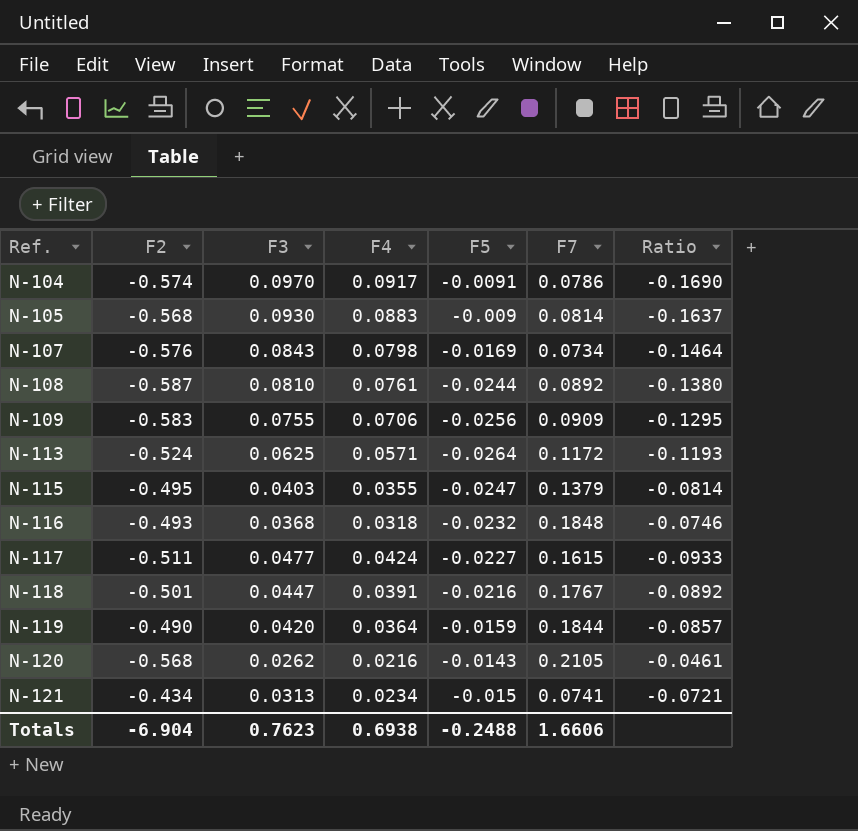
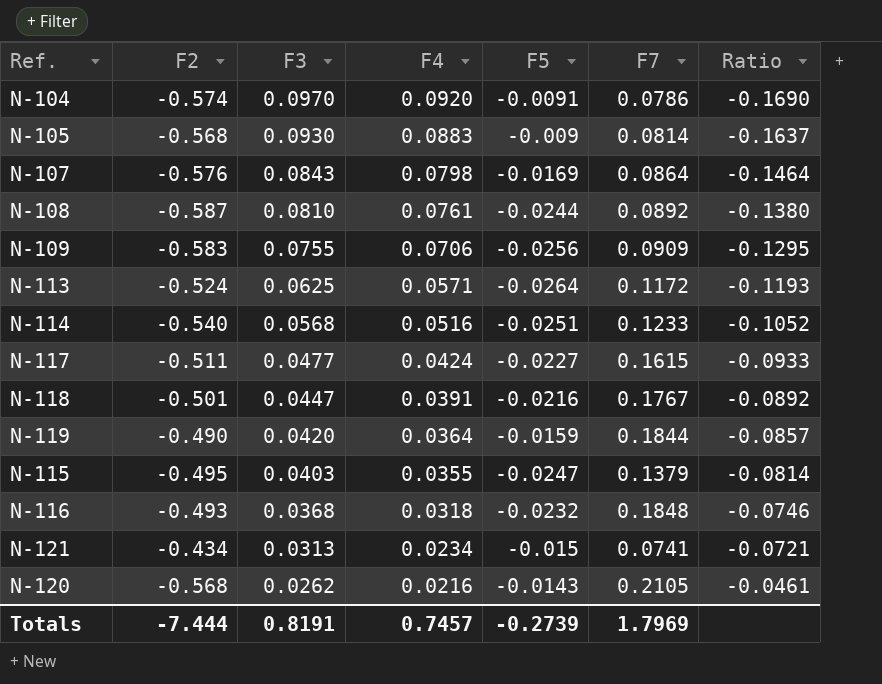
row order: Ref. ascending -> F3 descending
N-104 | F4: 0.0917 -> 0.0920
N-107 | F7: 0.0734 -> 0.0864
row N-114: none -> -0.540 | 0.0568 | 0.0516 | -0.0251 | 0.1233 | -0.1052
Totals | F2: -6.904 -> -7.444
Totals | F3: 0.7623 -> 0.8191
Totals | F4: 0.6938 -> 0.7457
Totals | F5: -0.2488 -> -0.2739
Totals | F7: 1.6606 -> 1.7969

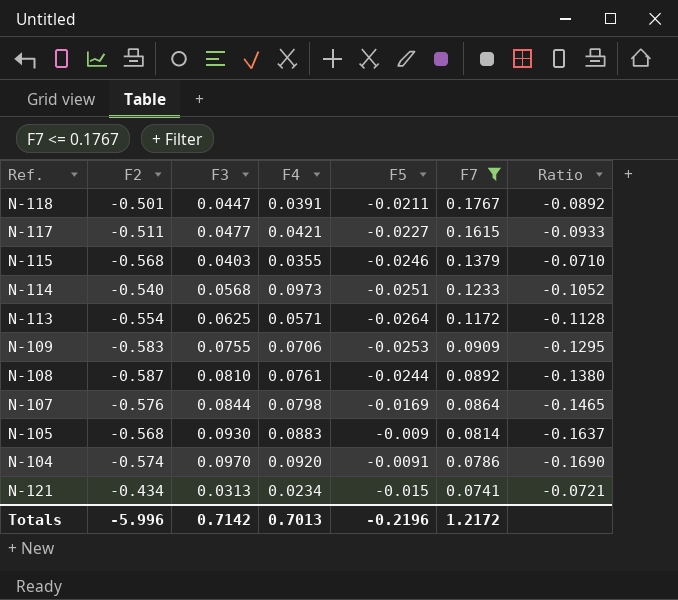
filter: none -> F7 <= 0.1767
row order: F3 descending -> F7 descending
N-118 | F5: -0.0216 -> -0.0211
N-117 | F4: 0.0424 -> 0.0421
N-115 | F2: -0.495 -> -0.568
N-115 | F5: -0.0247 -> -0.0246
N-115 | Ratio: -0.0814 -> -0.0710
N-114 | F4: 0.0516 -> 0.0973
N-113 | F2: -0.524 -> -0.554
N-113 | Ratio: -0.1193 -> -0.1128
N-109 | F5: -0.0256 -> -0.0253
N-107 | F3: 0.0843 -> 0.0844
N-107 | Ratio: -0.1464 -> -0.1465
Totals | F2: -7.444 -> -5.996
Totals | F3: 0.8191 -> 0.7142
Totals | F4: 0.7457 -> 0.7013
Totals | F5: -0.2739 -> -0.2196
Totals | F7: 1.7969 -> 1.2172

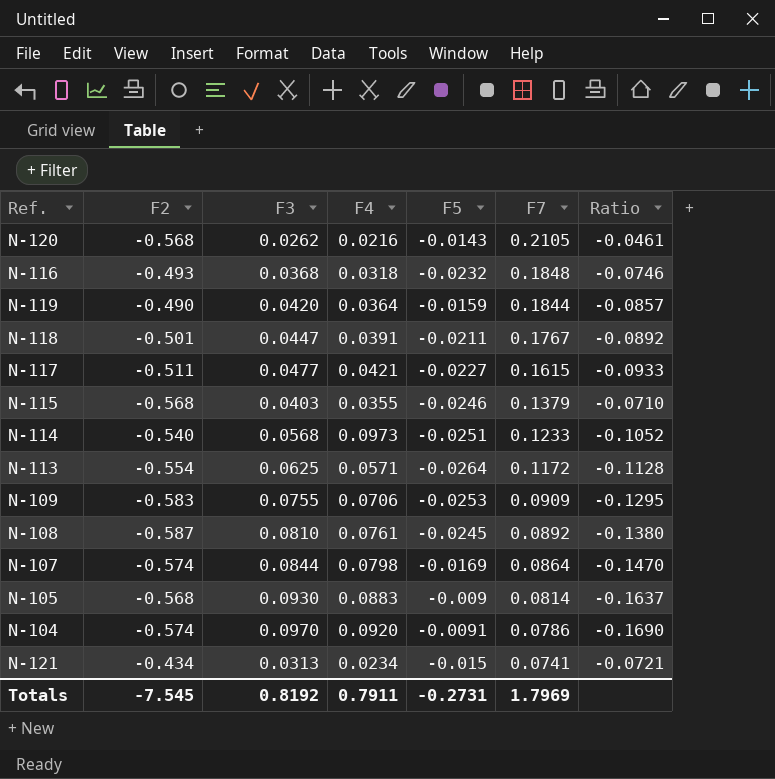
filter: F7 <= 0.1767 -> none
N-108 | F5: -0.0244 -> -0.0245
N-107 | F2: -0.576 -> -0.574
N-107 | Ratio: -0.1465 -> -0.1470
Totals | F2: -5.996 -> -7.545
Totals | F3: 0.7142 -> 0.8192
Totals | F4: 0.7013 -> 0.7911
Totals | F5: -0.2196 -> -0.2731
Totals | F7: 1.2172 -> 1.7969

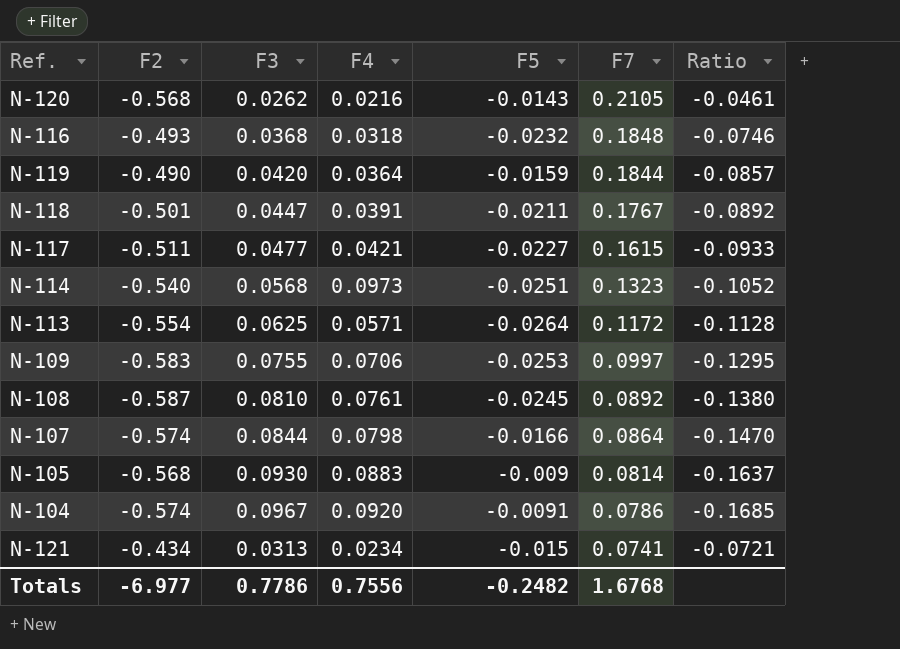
row N-115: -0.568 | 0.0403 | 0.0355 | -0.0246 | 0.1379 | -0.0710 -> none
N-114 | F7: 0.1233 -> 0.1323
N-109 | F7: 0.0909 -> 0.0997
N-107 | F5: -0.0169 -> -0.0166
N-104 | F3: 0.0970 -> 0.0967
N-104 | Ratio: -0.1690 -> -0.1685
Totals | F2: -7.545 -> -6.977
Totals | F3: 0.8192 -> 0.7786
Totals | F4: 0.7911 -> 0.7556
Totals | F5: -0.2731 -> -0.2482
Totals | F7: 1.7969 -> 1.6768

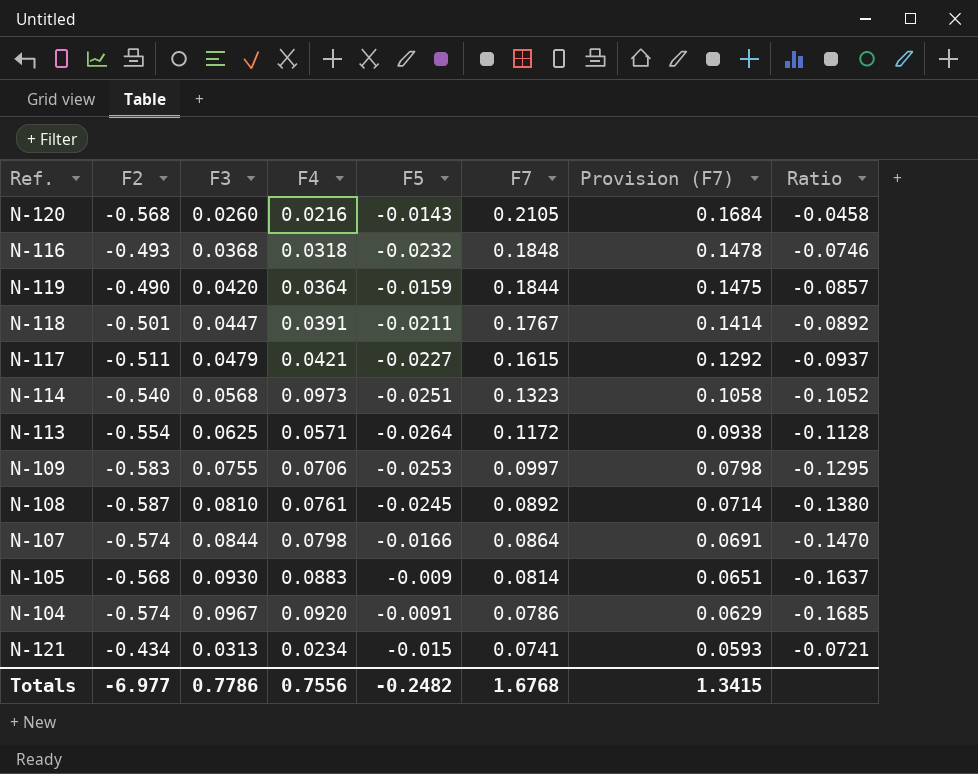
column Provision (F7) | formula: none -> [F7] * 0.8
N-120 | F3: 0.0262 -> 0.0260
N-120 | Ratio: -0.0461 -> -0.0458
N-117 | F3: 0.0477 -> 0.0479
N-117 | Ratio: -0.0933 -> -0.0937

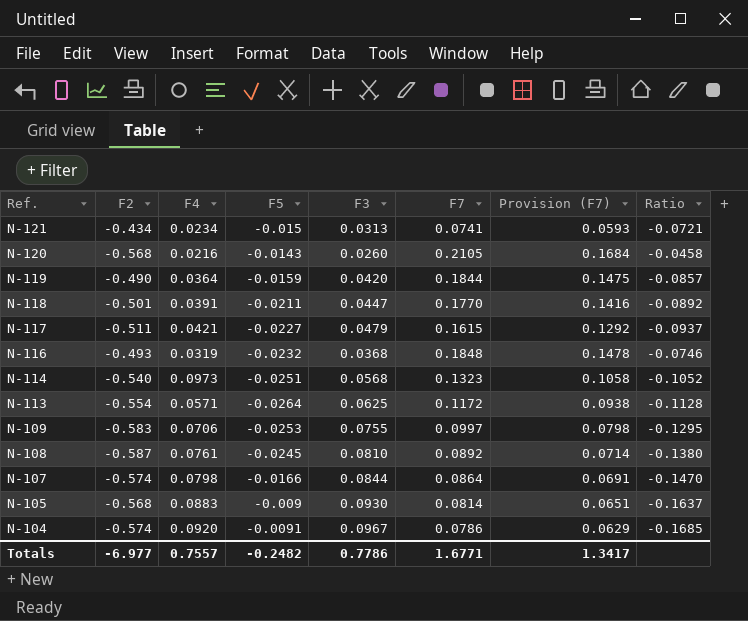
row order: F7 descending -> Ref. descending
column F3 | position: 3 -> 5
N-118 | F7: 0.1767 -> 0.1770
N-118 | Provision (F7): 0.1414 -> 0.1416
N-116 | F4: 0.0318 -> 0.0319
Totals | F4: 0.7556 -> 0.7557
Totals | F7: 1.6768 -> 1.6771
Totals | Provision (F7): 1.3415 -> 1.3417

